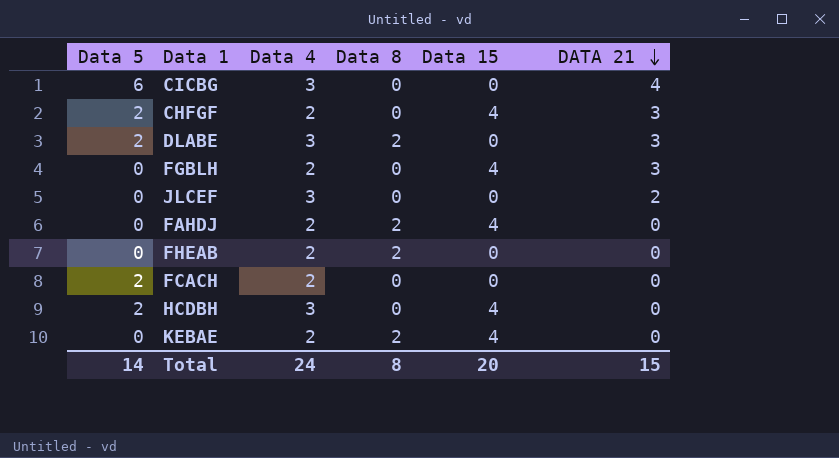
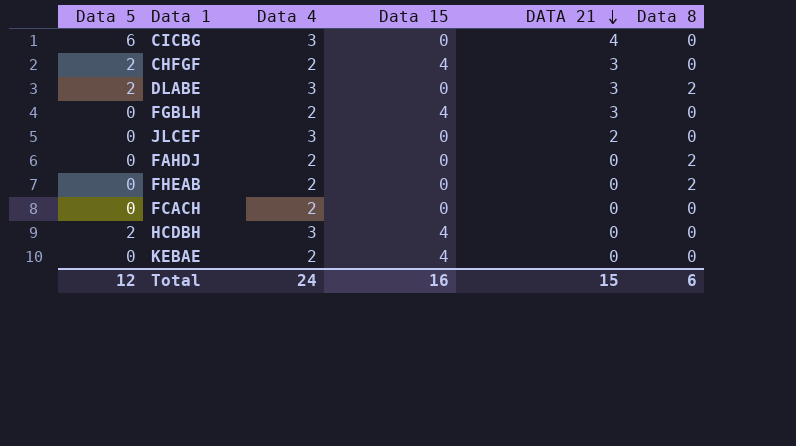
column Data 8 | position: 4 -> 6
FAHDJ | Data 15: 4 -> 0
FCACH | Data 5: 2 -> 0
KEBAE | Data 8: 2 -> 0
Total | Data 5: 14 -> 12
Total | Data 15: 20 -> 16
Total | Data 8: 8 -> 6

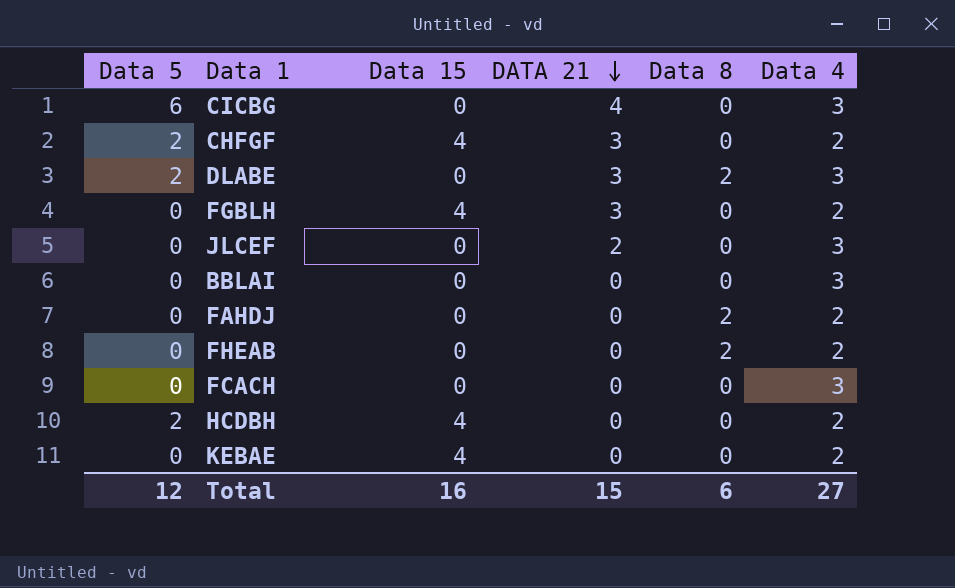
column Data 4 | position: 3 -> 6
row BBLAI: none -> 0 | 0 | 0 | 0 | 3
FCACH | Data 4: 2 -> 3
HCDBH | Data 4: 3 -> 2
Total | Data 4: 24 -> 27

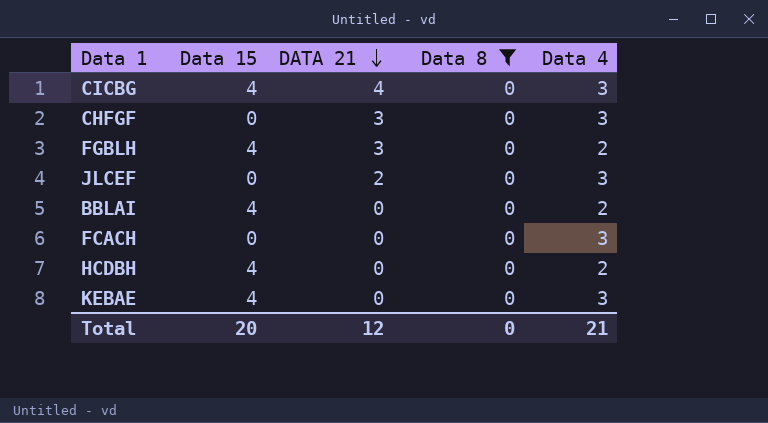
filter: none -> Data 8 = 0
column Data 5 | position: 1 -> none
CICBG | Data 15: 0 -> 4
CHFGF | Data 15: 4 -> 0
CHFGF | Data 4: 2 -> 3
BBLAI | Data 15: 0 -> 4
BBLAI | Data 4: 3 -> 2
KEBAE | Data 4: 2 -> 3
Total | Data 15: 16 -> 20
Total | DATA 21: 15 -> 12
Total | Data 8: 6 -> 0
Total | Data 4: 27 -> 21

